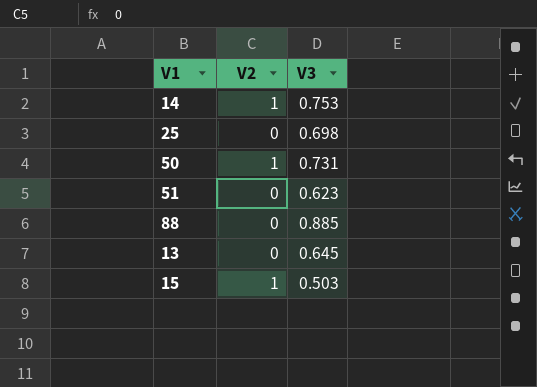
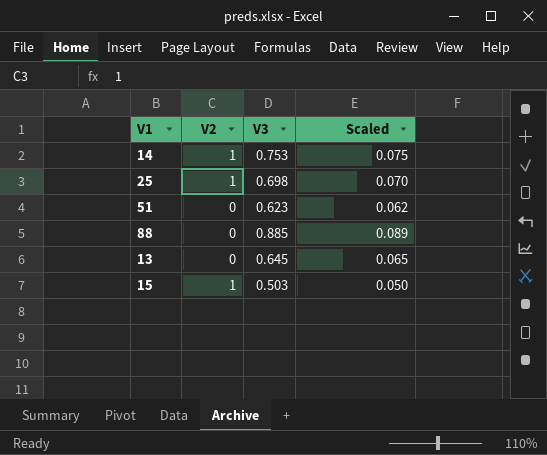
column Scaled | formula: none -> [V3] * 0.1
row 50: 1 | 0.731 -> none
25 | V2: 0 -> 1

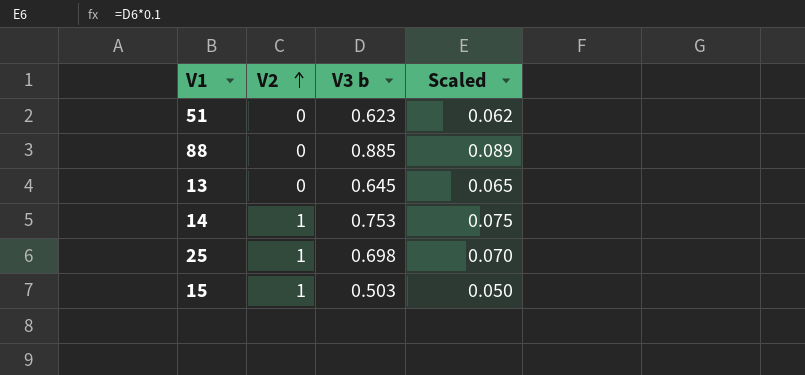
row order: none -> V2 ascending
column name: V3 -> V3 b

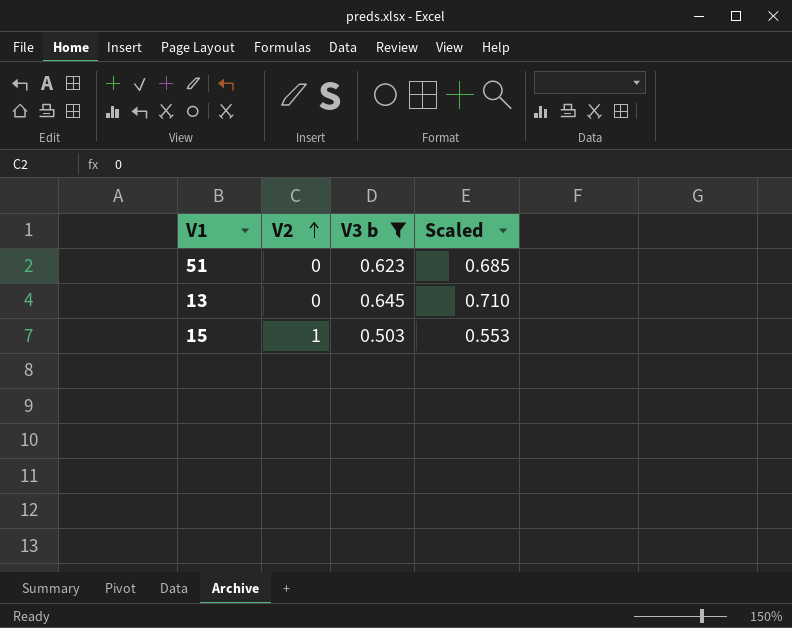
filter: none -> V3 b <= 0.645
column Scaled | formula: [V3 b] * 0.1 -> [V3 b] * 1.1

